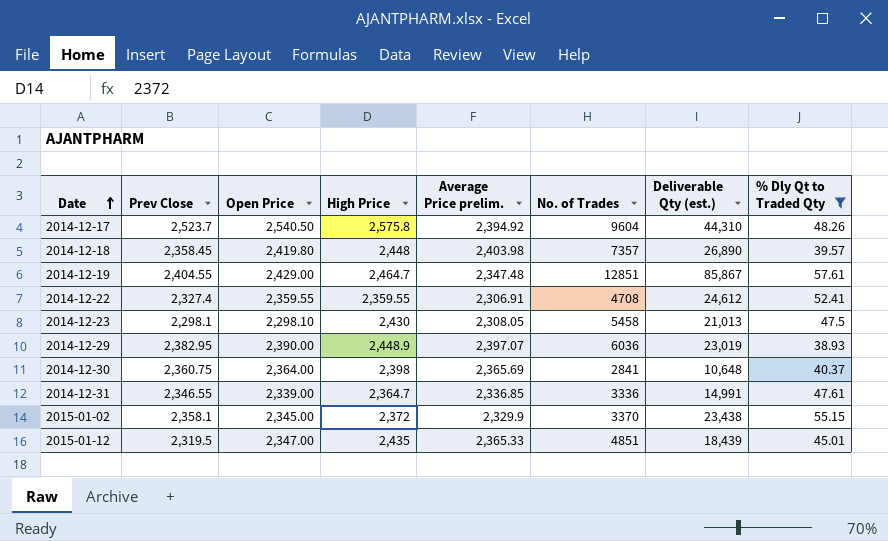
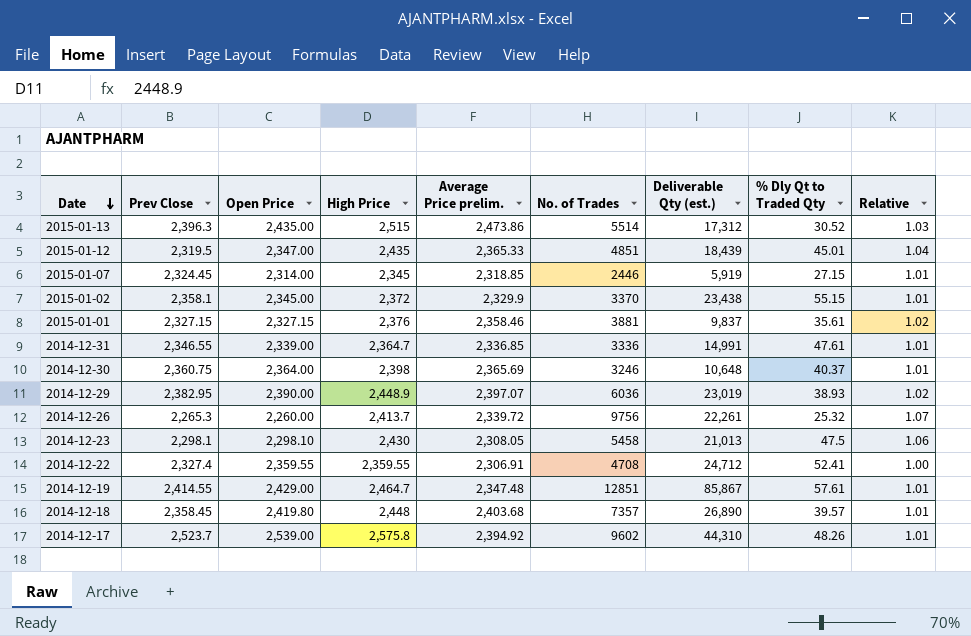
filter: % Dly Qt to Traded Qty >= 38.93 -> none
row order: Date ascending -> Date descending
column Relative | formula: none -> [High Price] / [Open Price]
2014-12-30 | No. of Trades: 2841 -> 3246
2014-12-22 | Deliverable Qty (est.): 24,612 -> 24,712
2014-12-19 | Prev Close: 2,404.55 -> 2,414.55
2014-12-18 | Average Price prelim.: 2,403.98 -> 2,403.68
2014-12-17 | Open Price: 2,540.50 -> 2,539.00
2014-12-17 | No. of Trades: 9604 -> 9602

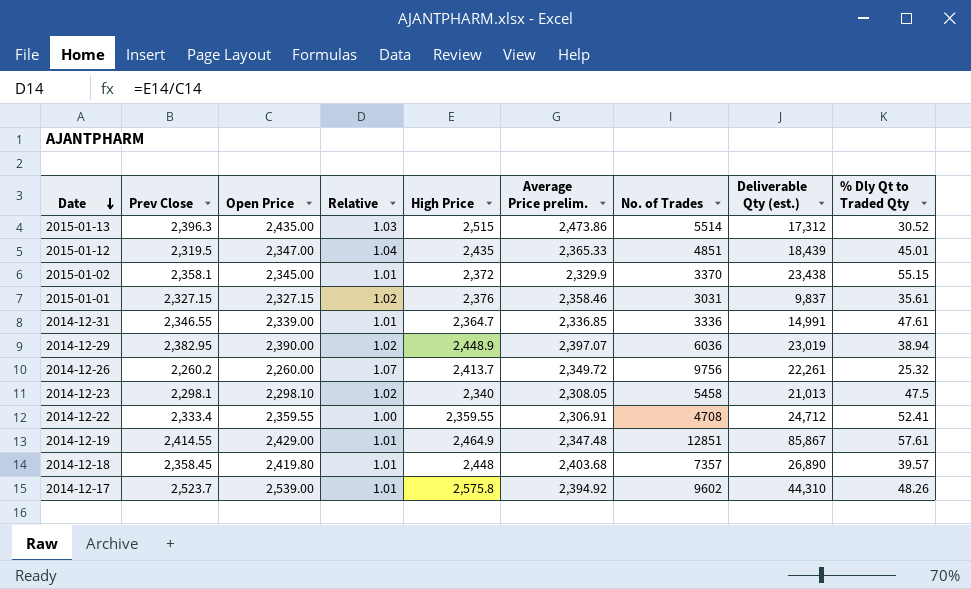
column Relative | position: 9 -> 4
row 2015-01-07: 2,324.45 | 2,314.00 | 2,345 | 2,318.85 | 2446 | 5,919 | 27.15 | 1.01 -> none
row 2014-12-30: 2,360.75 | 2,364.00 | 2,398 | 2,365.69 | 3246 | 10,648 | 40.37 | 1.01 -> none
2015-01-01 | No. of Trades: 3881 -> 3031
2014-12-29 | % Dly Qt to Traded Qty: 38.93 -> 38.94
2014-12-26 | Prev Close: 2,265.3 -> 2,260.2
2014-12-26 | Average Price prelim.: 2,339.72 -> 2,349.72
2014-12-23 | Relative: 1.06 -> 1.02
2014-12-23 | High Price: 2,430 -> 2,340
2014-12-22 | Prev Close: 2,327.4 -> 2,333.4
2014-12-19 | High Price: 2,464.7 -> 2,464.9

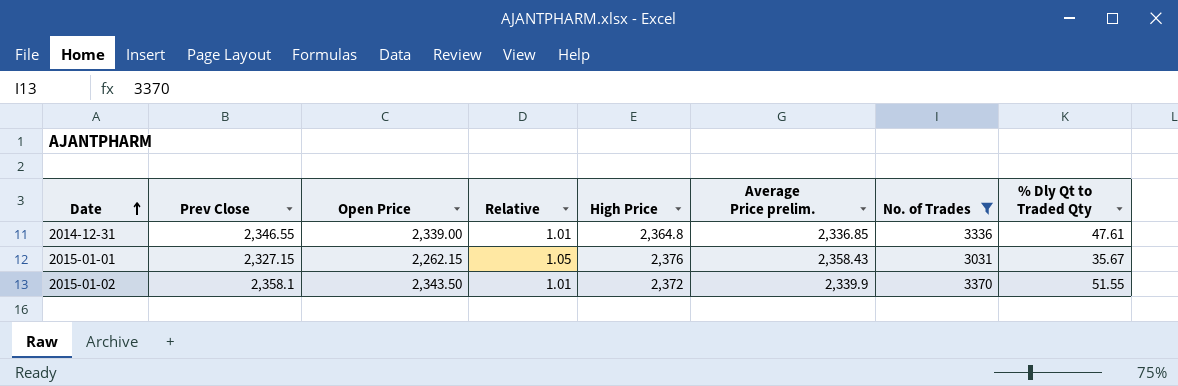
filter: none -> No. of Trades <= 3370
row order: Date descending -> Date ascending
column Deliverable Qty (est.) | position: 8 -> none
2014-12-31 | High Price: 2,364.7 -> 2,364.8
2015-01-01 | Open Price: 2,327.15 -> 2,262.15
2015-01-01 | Relative: 1.02 -> 1.05
2015-01-01 | Average Price prelim.: 2,358.46 -> 2,358.43
2015-01-01 | % Dly Qt to Traded Qty: 35.61 -> 35.67
2015-01-02 | Open Price: 2,345.00 -> 2,343.50
2015-01-02 | Average Price prelim.: 2,329.9 -> 2,339.9
2015-01-02 | % Dly Qt to Traded Qty: 55.15 -> 51.55

